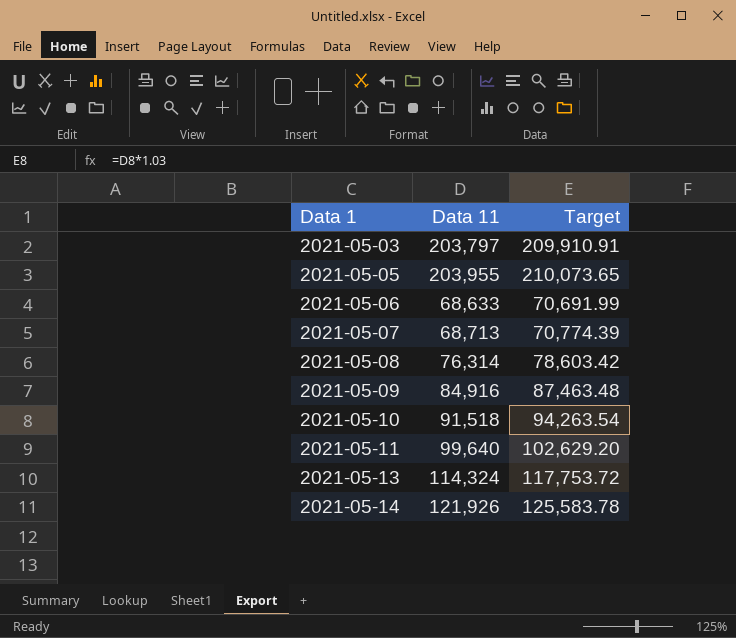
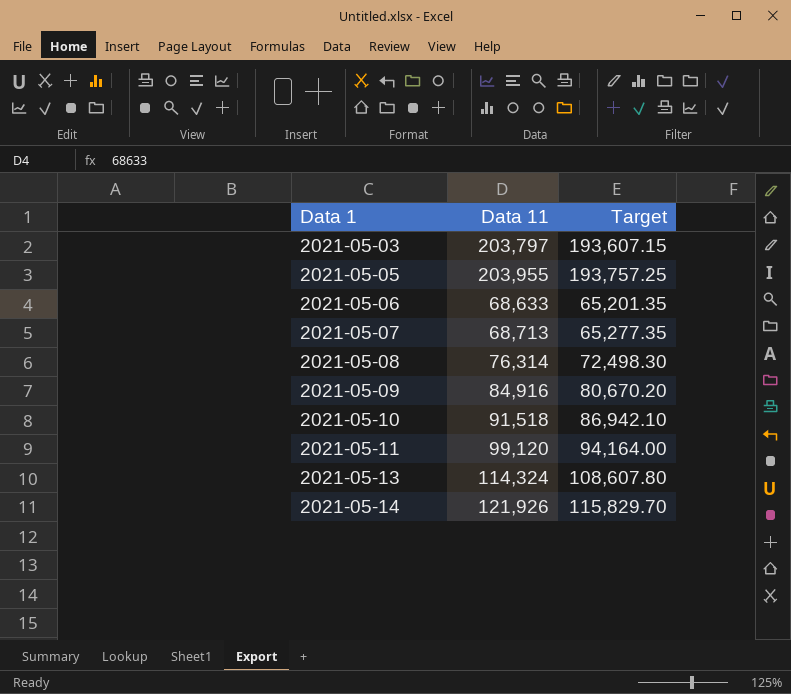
column Target | formula: [Data 11] * 1.03 -> [Data 11] * 0.95
2021-05-11 | Data 11: 99,640 -> 99,120

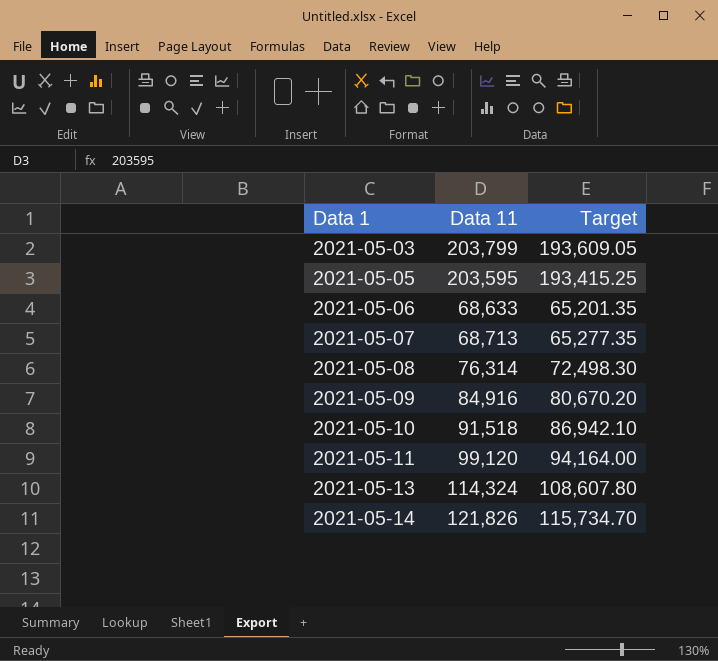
2021-05-03 | Data 11: 203,797 -> 203,799
2021-05-03 | Target: 193,607.15 -> 193,609.05
2021-05-05 | Data 11: 203,955 -> 203,595
2021-05-05 | Target: 193,757.25 -> 193,415.25
2021-05-14 | Data 11: 121,926 -> 121,826
2021-05-14 | Target: 115,829.70 -> 115,734.70

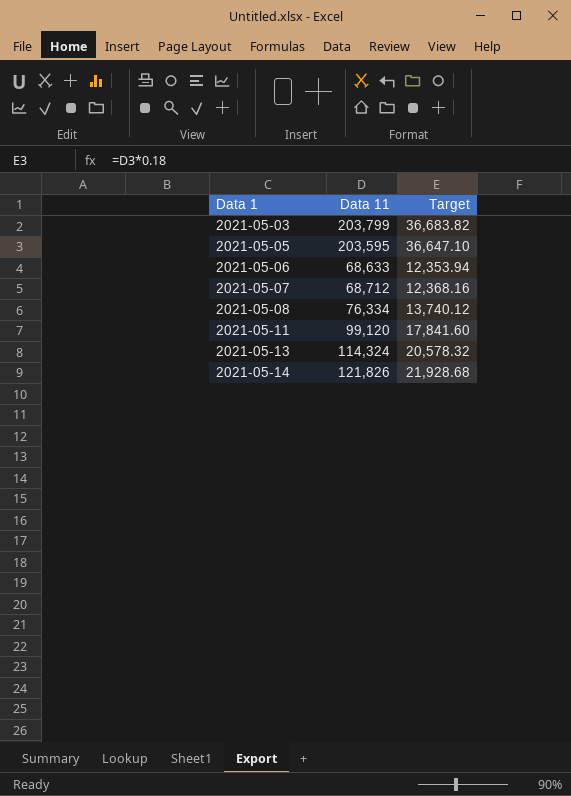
column Target | formula: [Data 11] * 0.95 -> [Data 11] * 0.18
row 2021-05-09: 84,916 | 80,670.20 -> none
row 2021-05-10: 91,518 | 86,942.10 -> none
2021-05-07 | Data 11: 68,713 -> 68,712
2021-05-08 | Data 11: 76,314 -> 76,334

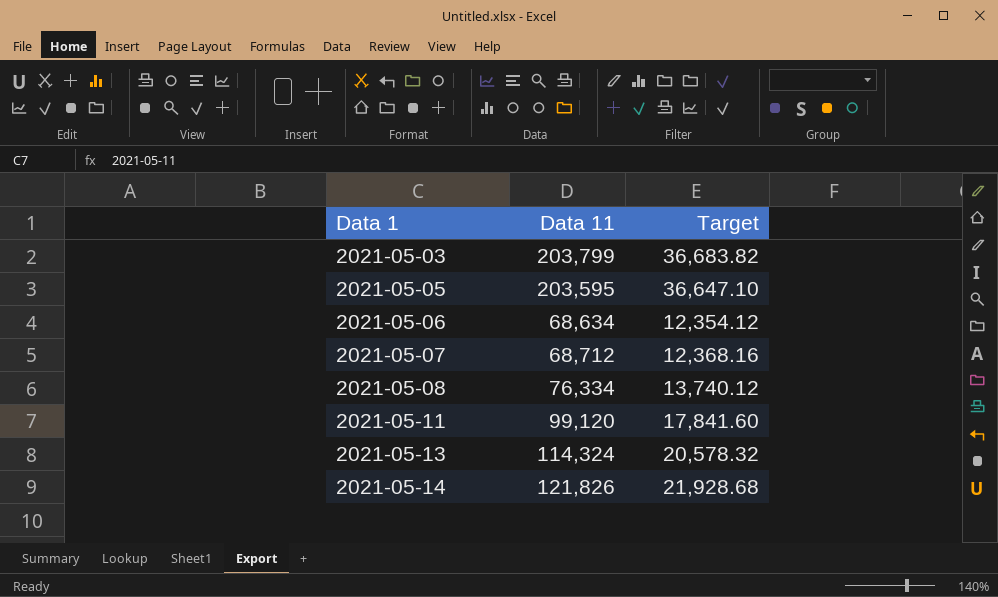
2021-05-06 | Data 11: 68,633 -> 68,634
2021-05-06 | Target: 12,353.94 -> 12,354.12

